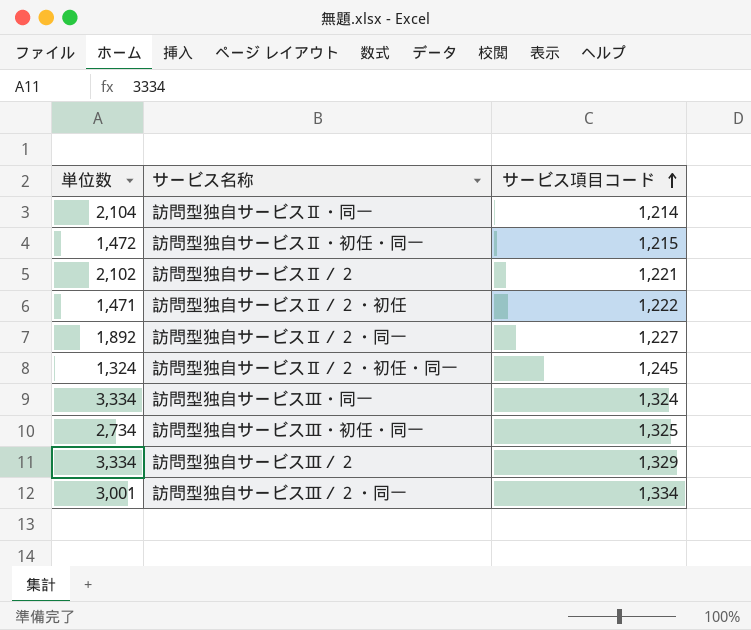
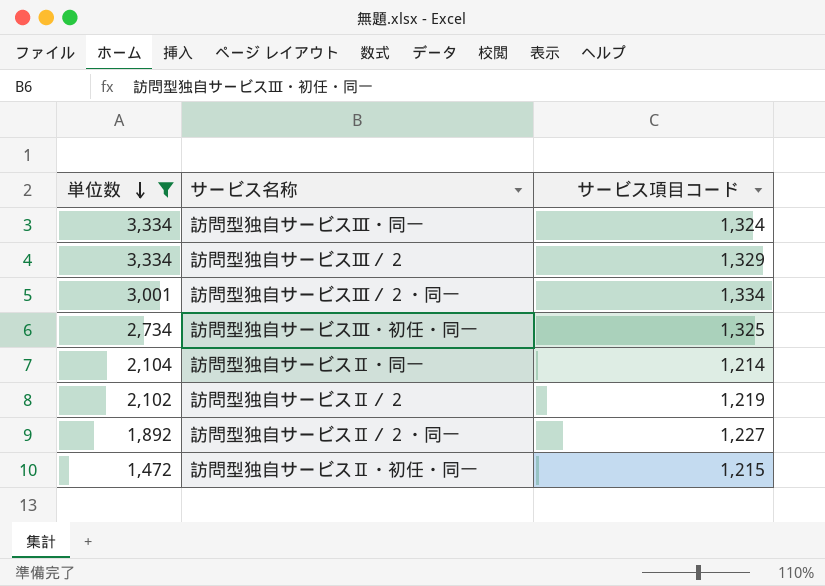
filter: none -> 単位数 >= 1,472
row order: サービス項目コード ascending -> 単位数 descending
訪問型独自サービスⅡ／２ | サービス項目コード: 1,221 -> 1,219

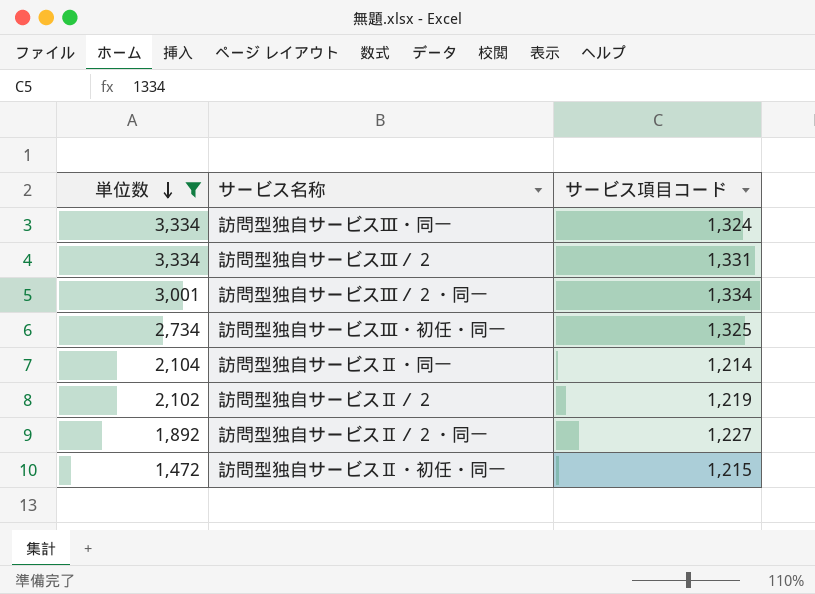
訪問型独自サービスⅢ／２ | サービス項目コード: 1,329 -> 1,331

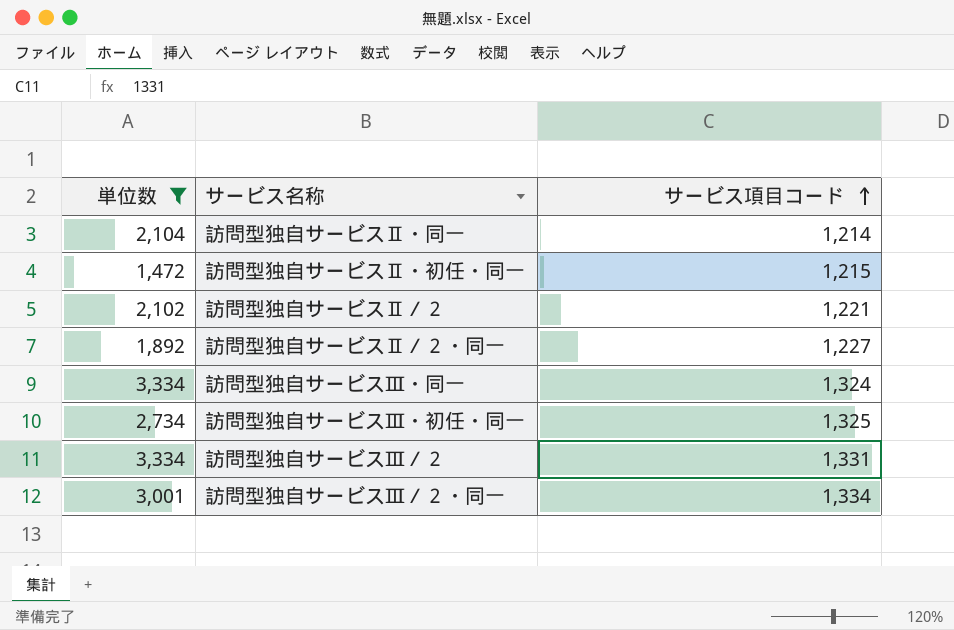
row order: 単位数 descending -> サービス項目コード ascending
訪問型独自サービスⅡ／２ | サービス項目コード: 1,219 -> 1,221

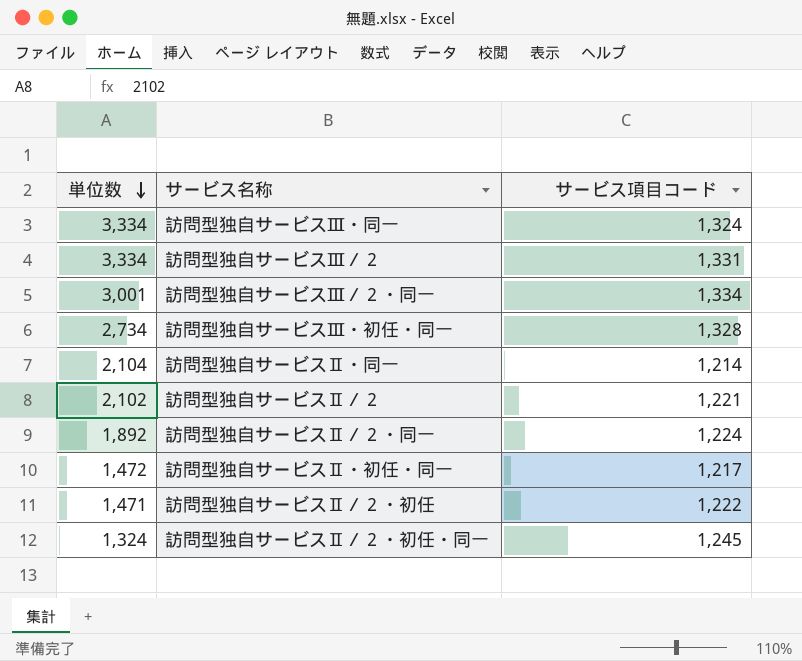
filter: 単位数 >= 1,472 -> none
row order: サービス項目コード ascending -> 単位数 descending
訪問型独自サービスⅢ・初任・同一 | サービス項目コード: 1,325 -> 1,328
訪問型独自サービスⅡ／２・同一 | サービス項目コード: 1,227 -> 1,224
訪問型独自サービスⅡ・初任・同一 | サービス項目コード: 1,215 -> 1,217

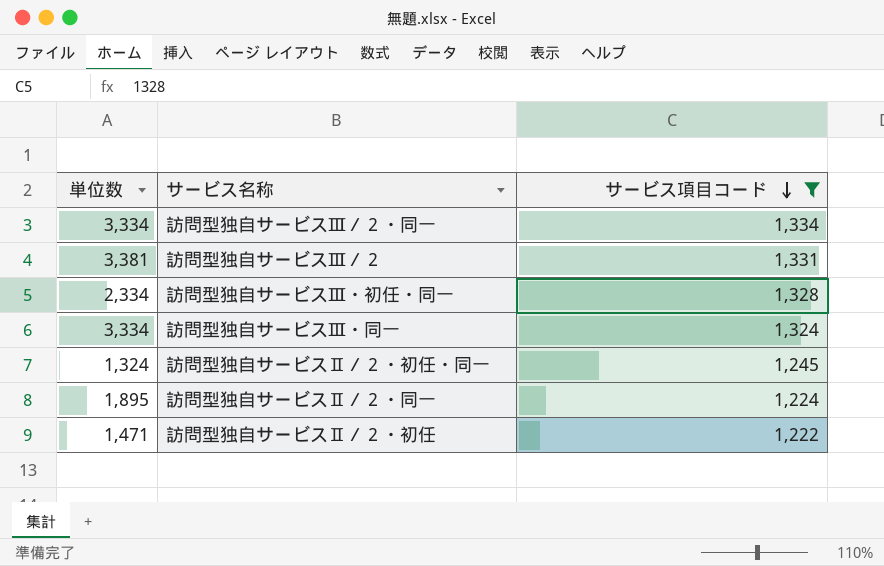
filter: none -> サービス項目コード >= 1,222
row order: 単位数 descending -> サービス項目コード descending
訪問型独自サービスⅢ／２・同一 | 単位数: 3,001 -> 3,334
訪問型独自サービスⅢ／２ | 単位数: 3,334 -> 3,381
訪問型独自サービスⅢ・初任・同一 | 単位数: 2,734 -> 2,334
訪問型独自サービスⅡ／２・同一 | 単位数: 1,892 -> 1,895

